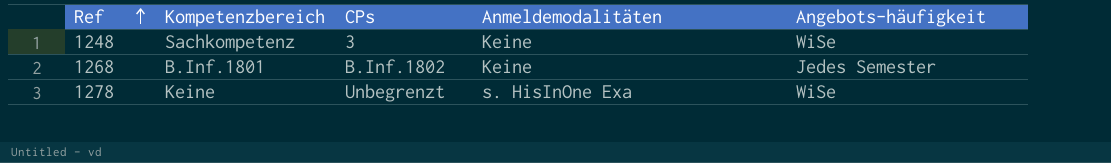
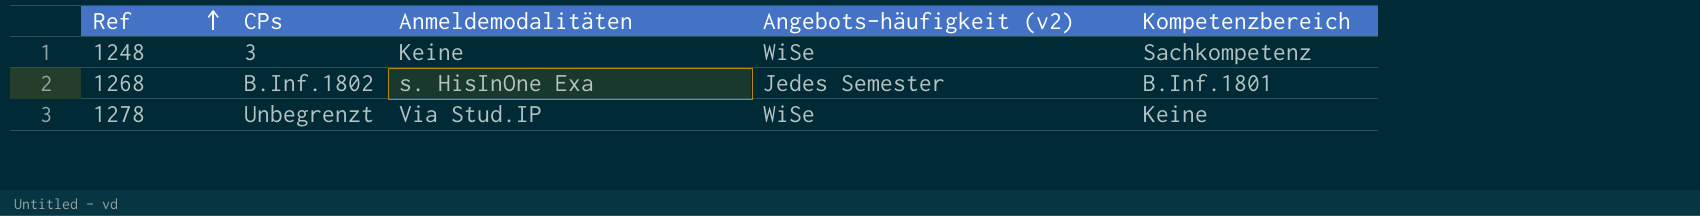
column name: Angebots-häufigkeit -> Angebots-häufigkeit (v2)
column Kompetenzbereich | position: 2 -> 5
1268 | Anmeldemodalitäten: Keine -> s. HisInOne Exa
1278 | Anmeldemodalitäten: s. HisInOne Exa -> Via Stud.IP

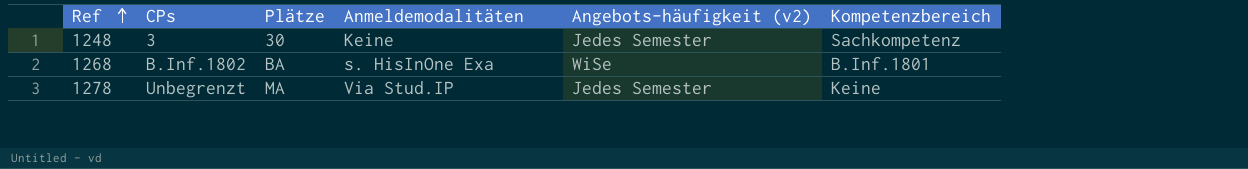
column Plätze | position: none -> 3
1248 | Angebots-häufigkeit (v2): WiSe -> Jedes Semester
1268 | Angebots-häufigkeit (v2): Jedes Semester -> WiSe
1278 | Angebots-häufigkeit (v2): WiSe -> Jedes Semester

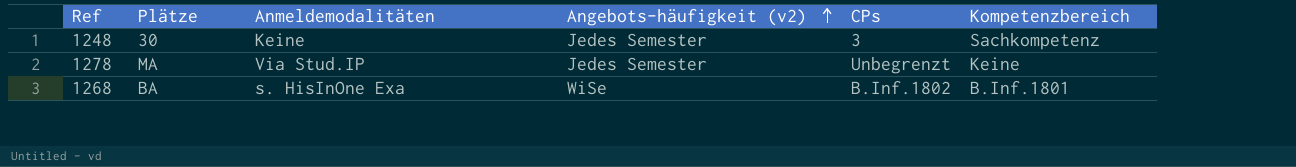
row order: Ref ascending -> Angebots-häufigkeit (v2) ascending
column CPs | position: 2 -> 5

